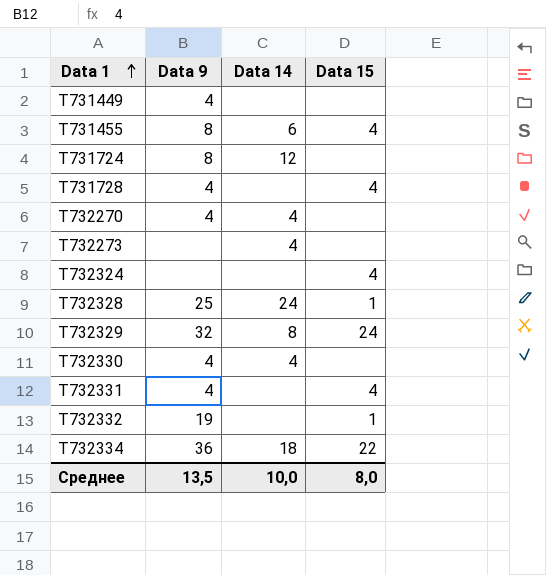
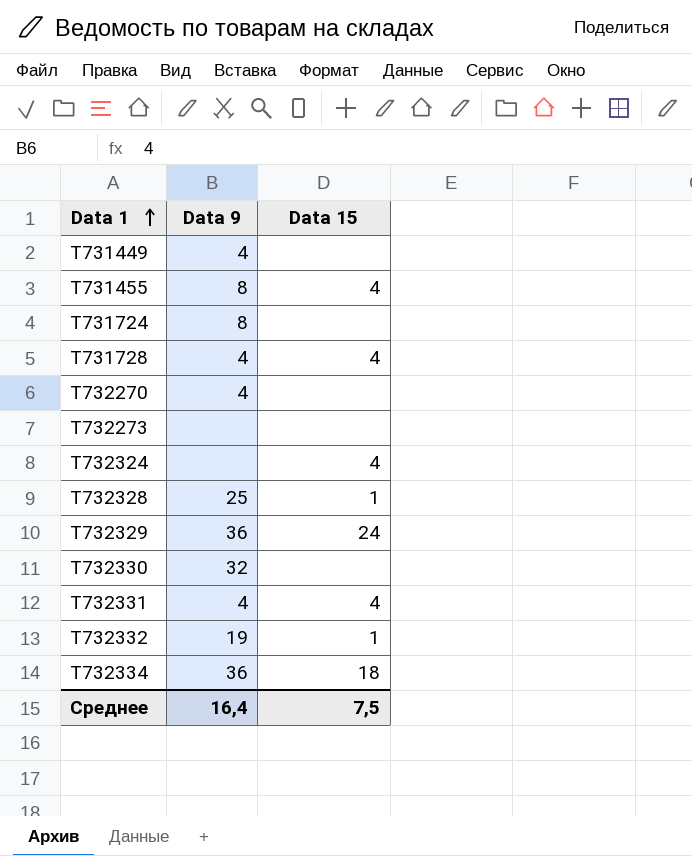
column Data 14 | position: 3 -> none
T732329 | Data 9: 32 -> 36
T732330 | Data 9: 4 -> 32
T732334 | Data 15: 22 -> 18
Среднее | Data 9: 13,5 -> 16,4
Среднее | Data 15: 8,0 -> 7,5

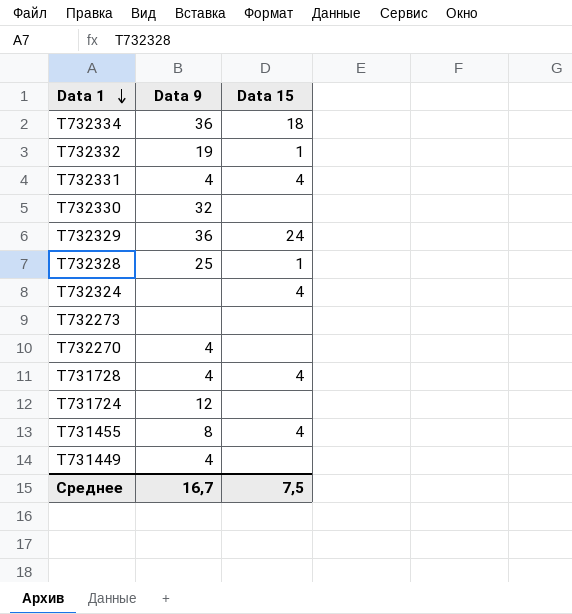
row order: Data 1 ascending -> Data 1 descending
T731724 | Data 9: 8 -> 12
Среднее | Data 9: 16,4 -> 16,7

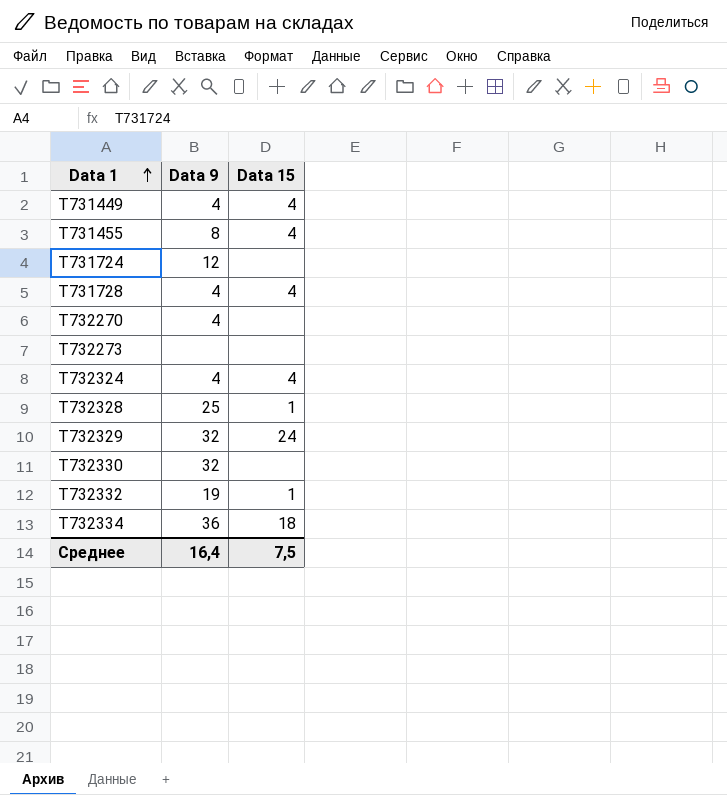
row order: Data 1 descending -> Data 1 ascending
row T732331: 4 | 4 -> none
T731449 | Data 15: none -> 4
T732324 | Data 9: none -> 4
T732329 | Data 9: 36 -> 32
Среднее | Data 9: 16,7 -> 16,4

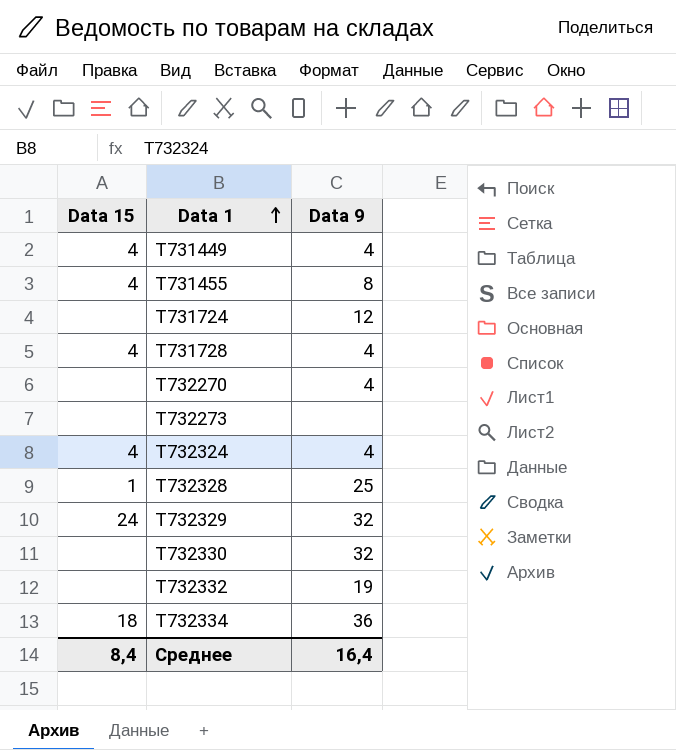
column Data 15 | position: 3 -> 1
T732332 | Data 15: 1 -> none
Среднее | Data 15: 7,5 -> 8,4

